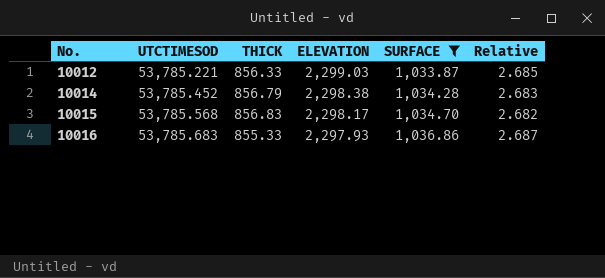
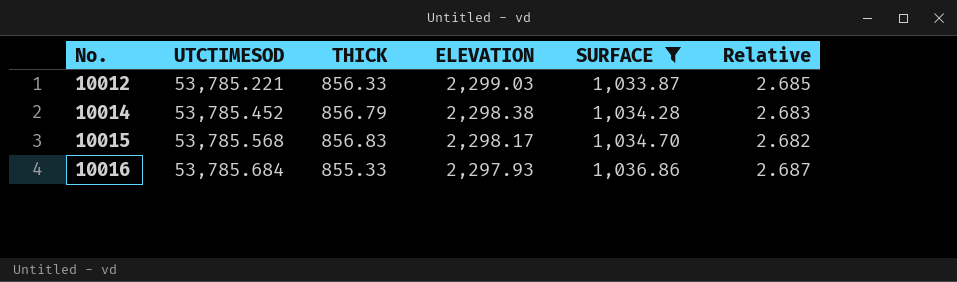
10016 | UTCTIMESOD: 53,785.683 -> 53,785.684

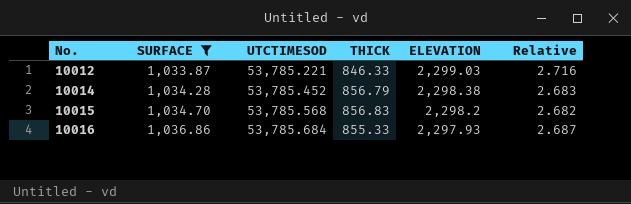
column SURFACE | position: 5 -> 2
10012 | THICK: 856.33 -> 846.33
10012 | Relative: 2.685 -> 2.716
10015 | ELEVATION: 2,298.17 -> 2,298.2

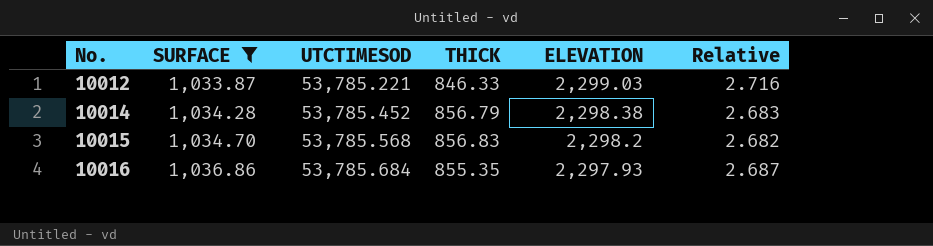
10016 | THICK: 855.33 -> 855.35

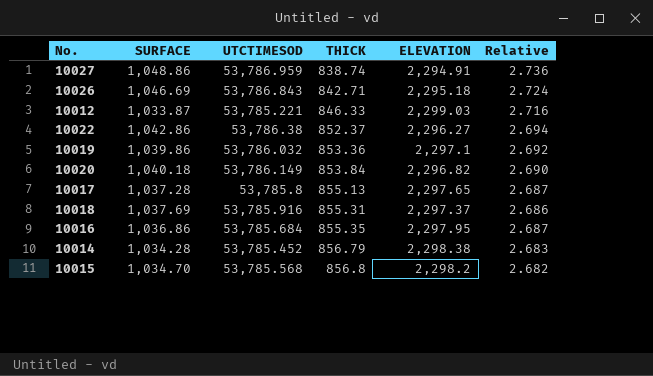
filter: SURFACE <= 1,036.86 -> none
row order: No. ascending -> THICK ascending
10016 | ELEVATION: 2,297.93 -> 2,297.95
10015 | THICK: 856.83 -> 856.8

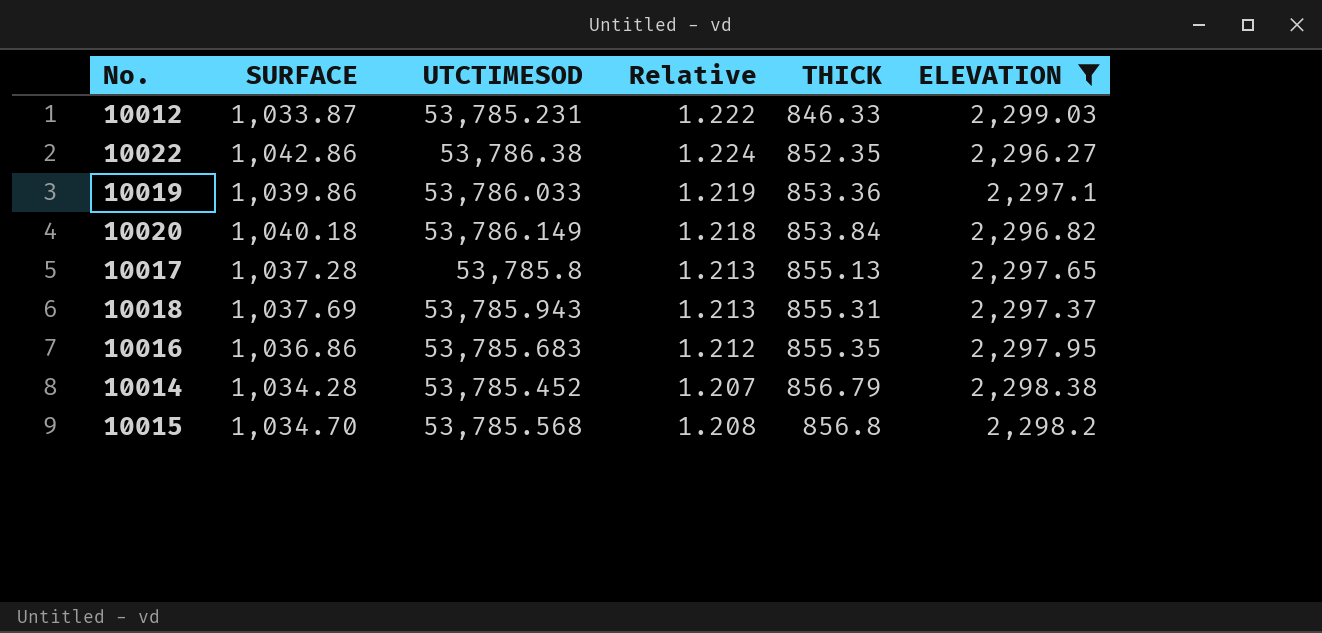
filter: none -> ELEVATION >= 2,296.27
column Relative | formula: [ELEVATION] / [THICK] -> [SURFACE] / [THICK]
column Relative | position: 6 -> 4
10012 | UTCTIMESOD: 53,785.221 -> 53,785.231
10022 | THICK: 852.37 -> 852.35
10019 | UTCTIMESOD: 53,786.032 -> 53,786.033
10018 | UTCTIMESOD: 53,785.916 -> 53,785.943
10016 | UTCTIMESOD: 53,785.684 -> 53,785.683

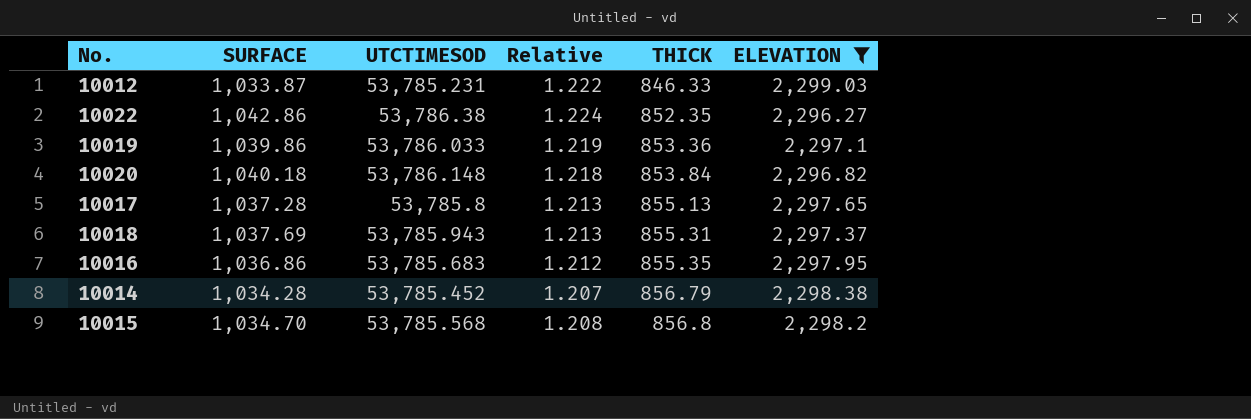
10020 | UTCTIMESOD: 53,786.149 -> 53,786.148

